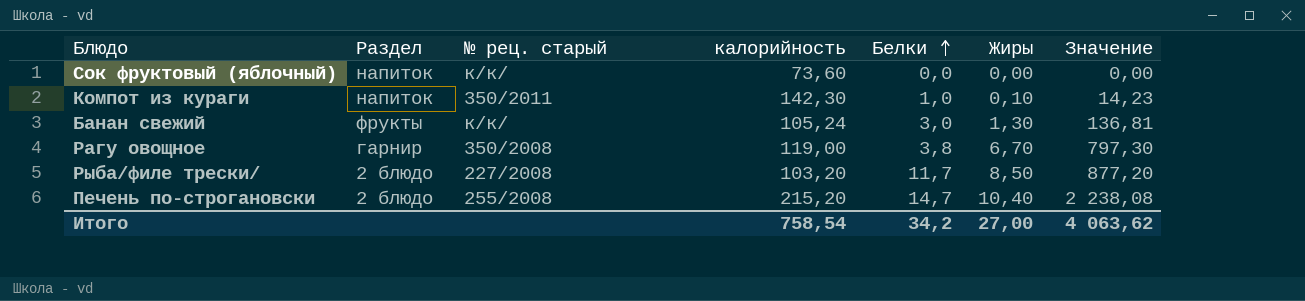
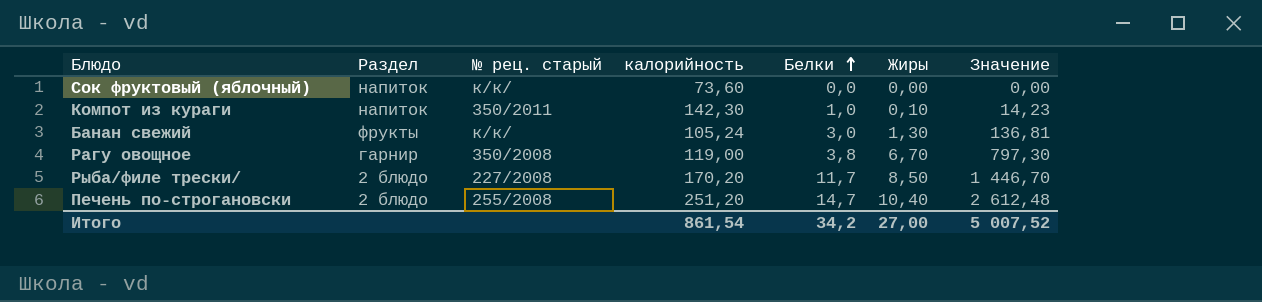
Рыба/филе трески/ | калорийность: 103,20 -> 170,20
Рыба/филе трески/ | Значение: 877,20 -> 1 446,70
Печень по-строгановски | калорийность: 215,20 -> 251,20
Печень по-строгановски | Значение: 2 238,08 -> 2 612,48
Итого | калорийность: 758,54 -> 861,54
Итого | Значение: 4 063,62 -> 5 007,52

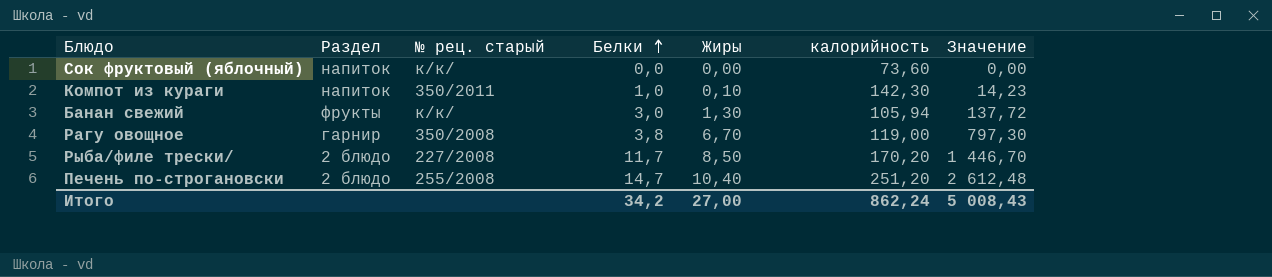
column калорийность | position: 4 -> 6
Банан свежий | калорийность: 105,24 -> 105,94
Банан свежий | Значение: 136,81 -> 137,72
Итого | калорийность: 861,54 -> 862,24
Итого | Значение: 5 007,52 -> 5 008,43

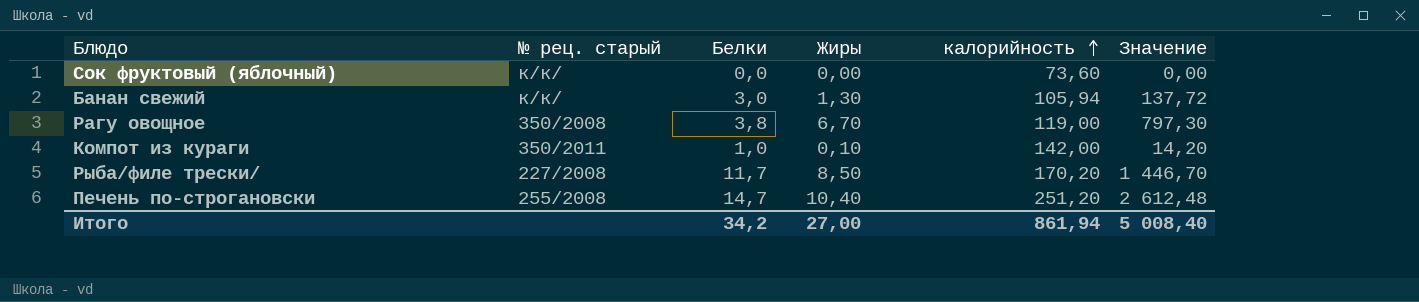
row order: Белки ascending -> калорийность ascending
column Раздел | position: 2 -> none
Компот из кураги | калорийность: 142,30 -> 142,00
Компот из кураги | Значение: 14,23 -> 14,20
Итого | калорийность: 862,24 -> 861,94
Итого | Значение: 5 008,43 -> 5 008,40

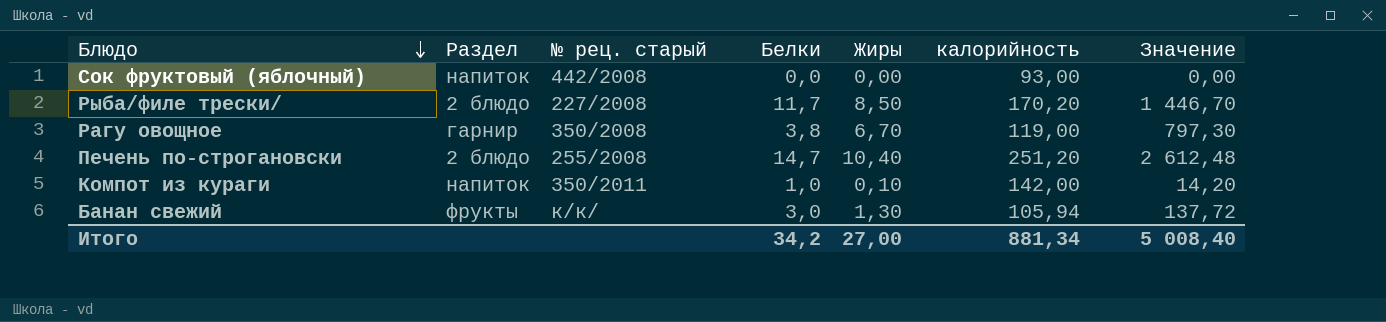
row order: калорийность ascending -> Блюдо descending
column Раздел | position: none -> 2
Сок фруктовый (яблочный) | № рец. старый: к/к/ -> 442/2008
Сок фруктовый (яблочный) | калорийность: 73,60 -> 93,00
Итого | калорийность: 861,94 -> 881,34

